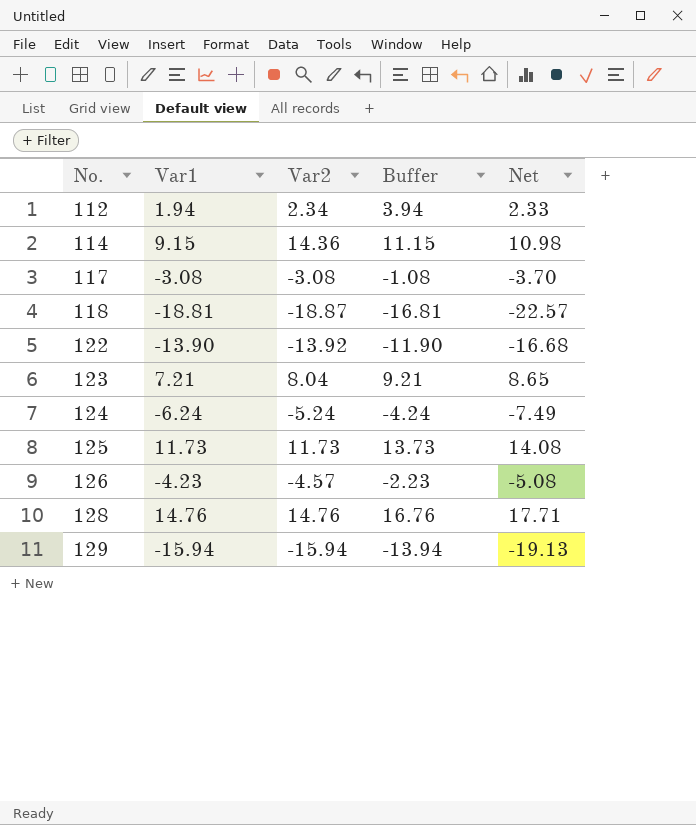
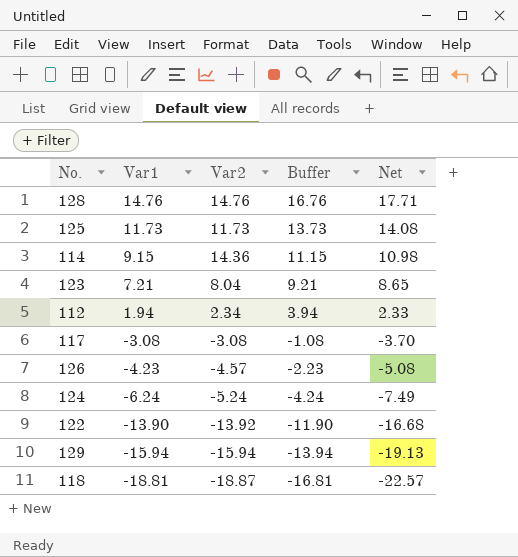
row order: No. ascending -> Var1 descending

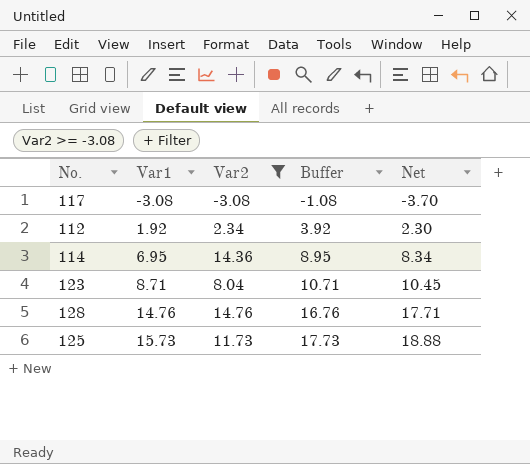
filter: none -> Var2 >= -3.08
row order: Var1 descending -> Var1 ascending
112 | Var1: 1.94 -> 1.92
112 | Buffer: 3.94 -> 3.92
112 | Net: 2.33 -> 2.30
114 | Var1: 9.15 -> 6.95
114 | Buffer: 11.15 -> 8.95
114 | Net: 10.98 -> 8.34
123 | Var1: 7.21 -> 8.71
123 | Buffer: 9.21 -> 10.71
123 | Net: 8.65 -> 10.45
125 | Var1: 11.73 -> 15.73
125 | Buffer: 13.73 -> 17.73
125 | Net: 14.08 -> 18.88

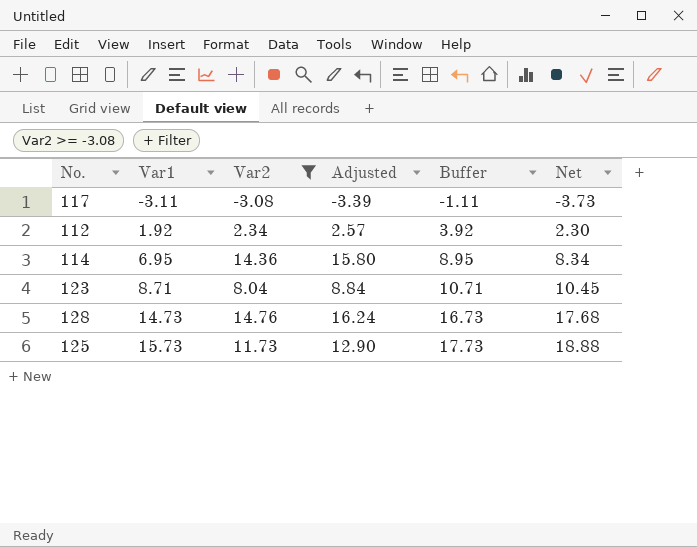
column Adjusted | formula: none -> [Var2] * 1.1
117 | Var1: -3.08 -> -3.11
117 | Buffer: -1.08 -> -1.11
117 | Net: -3.70 -> -3.73
128 | Var1: 14.76 -> 14.73
128 | Buffer: 16.76 -> 16.73
128 | Net: 17.71 -> 17.68

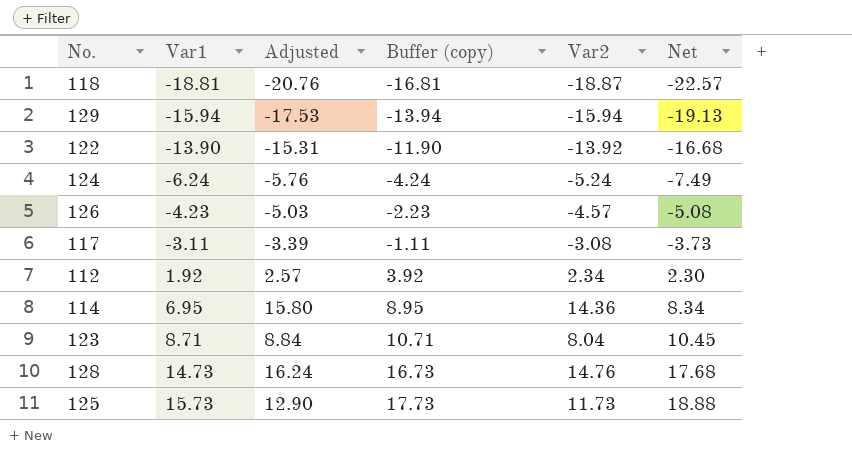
filter: Var2 >= -3.08 -> none
column name: Buffer -> Buffer (copy)
column Var2 | position: 3 -> 5

